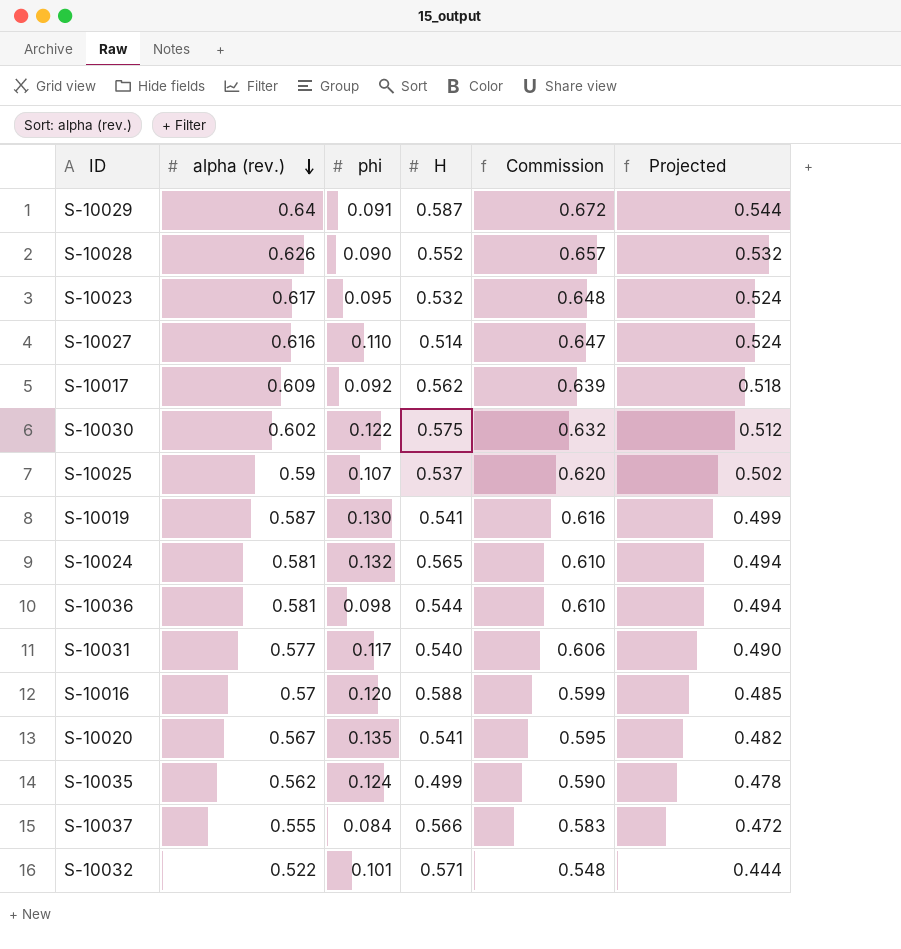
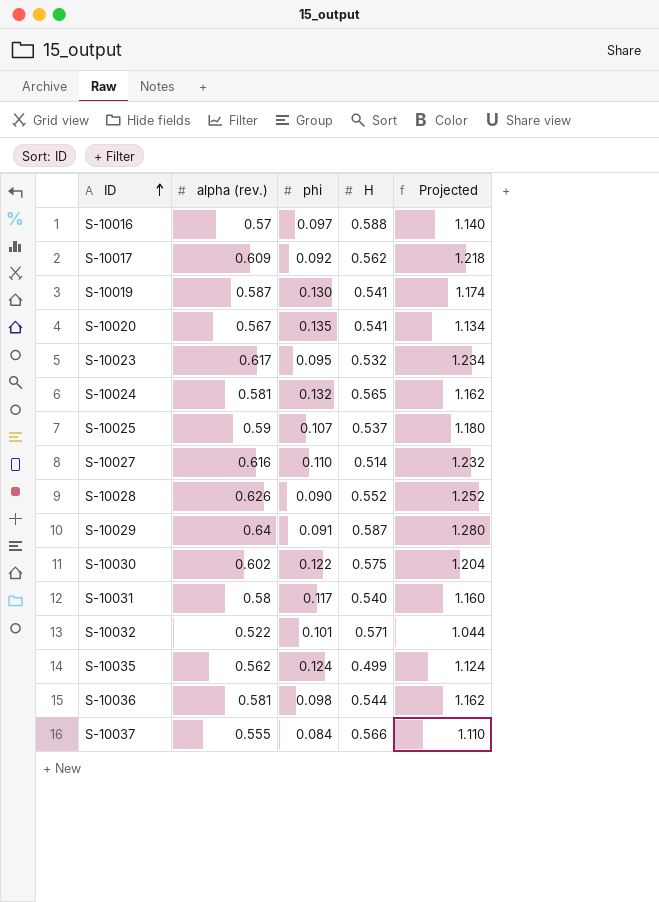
row order: alpha (rev.) descending -> ID ascending
column Commission | formula: [alpha (rev.)] * 1.05 -> none
column Projected | formula: [alpha (rev.)] * 0.85 -> [alpha (rev.)] * 2
S-10016 | phi: 0.120 -> 0.097
S-10031 | alpha (rev.): 0.577 -> 0.58

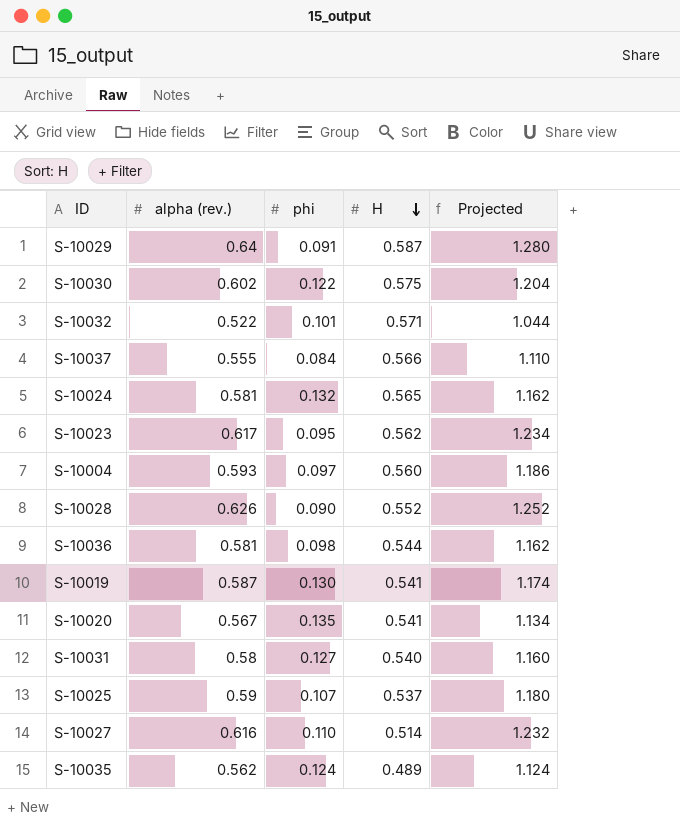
row order: ID ascending -> H descending
row S-10016: 0.57 | 0.097 | 0.588 | 1.140 -> none
row S-10017: 0.609 | 0.092 | 0.562 | 1.218 -> none
S-10023 | H: 0.532 -> 0.562
row S-10004: none -> 0.593 | 0.097 | 0.560 | 1.186
S-10031 | phi: 0.117 -> 0.127
S-10035 | H: 0.499 -> 0.489

